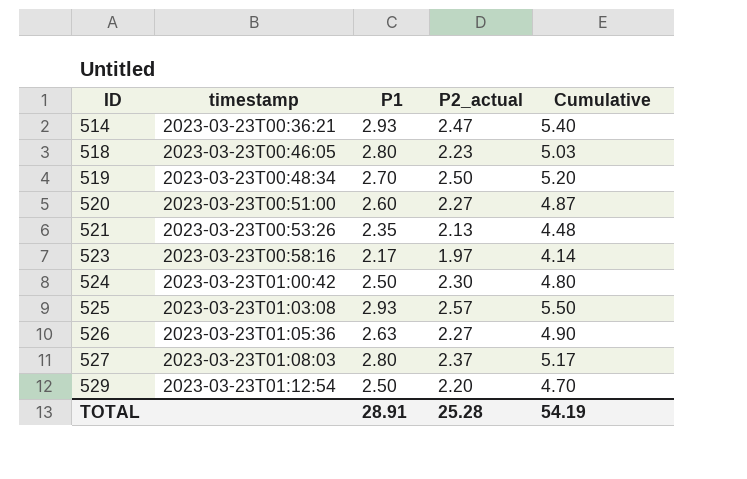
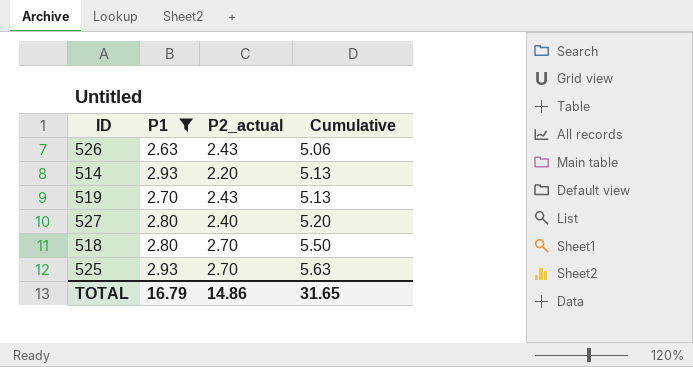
filter: none -> P1 >= 2.63
row order: ID ascending -> Cumulative ascending
column timestamp | position: 2 -> none
526 | P2_actual: 2.27 -> 2.43
526 | Cumulative: 4.90 -> 5.06
514 | P2_actual: 2.47 -> 2.20
514 | Cumulative: 5.40 -> 5.13
519 | P2_actual: 2.50 -> 2.43
519 | Cumulative: 5.20 -> 5.13
527 | P2_actual: 2.37 -> 2.40
527 | Cumulative: 5.17 -> 5.20
518 | P2_actual: 2.23 -> 2.70
518 | Cumulative: 5.03 -> 5.50
525 | P2_actual: 2.57 -> 2.70
525 | Cumulative: 5.50 -> 5.63
TOTAL | P1: 28.91 -> 16.79
TOTAL | P2_actual: 25.28 -> 14.86
TOTAL | Cumulative: 54.19 -> 31.65

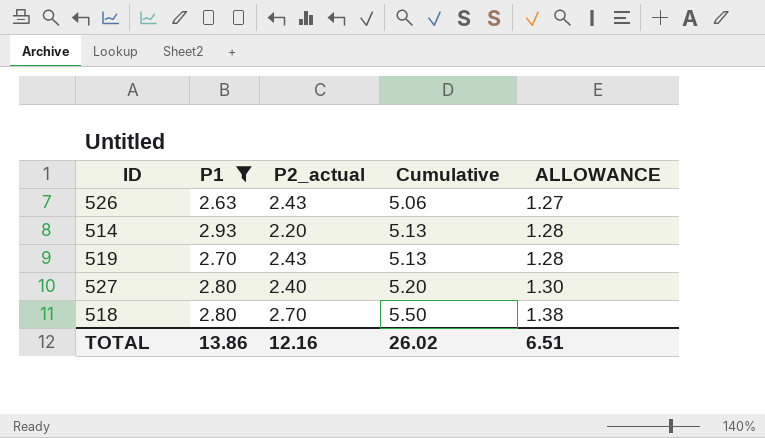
column ALLOWANCE | formula: none -> [Cumulative] * 0.25
row 525: 2.93 | 2.70 | 5.63 -> none
TOTAL | P1: 16.79 -> 13.86
TOTAL | P2_actual: 14.86 -> 12.16
TOTAL | Cumulative: 31.65 -> 26.02

